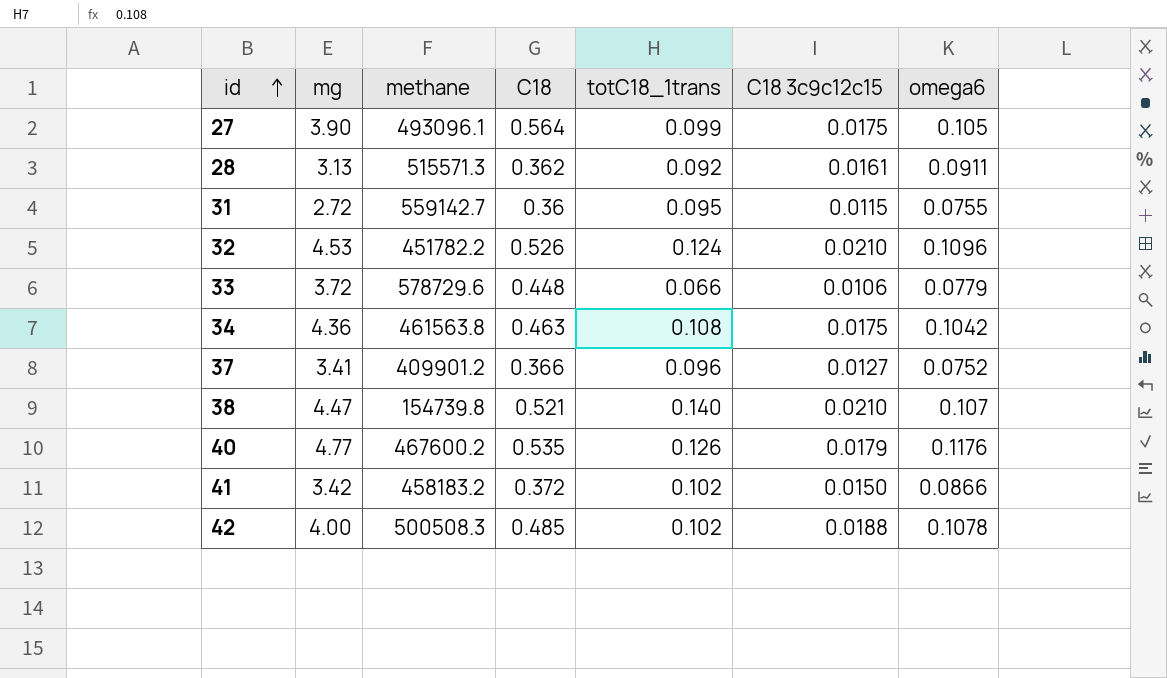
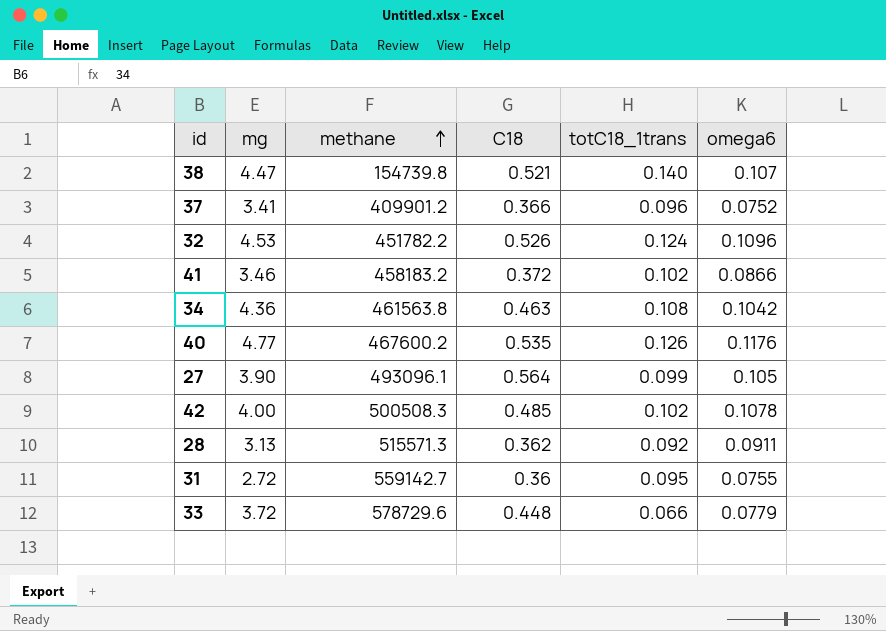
row order: id ascending -> methane ascending
column C18 3c9c12c15 | position: 6 -> none
41 | mg: 3.42 -> 3.46

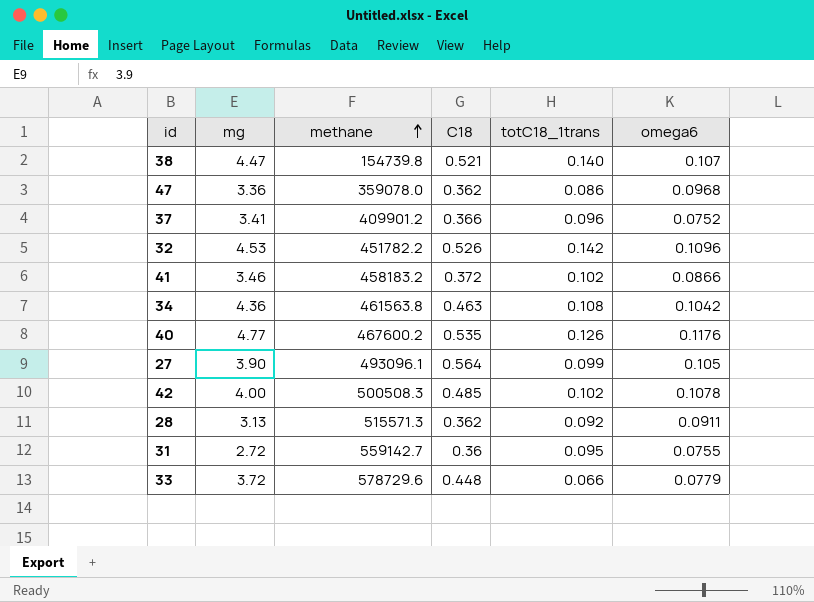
row 47: none -> 3.36 | 359078.0 | 0.362 | 0.086 | 0.0968
32 | totC18_1trans: 0.124 -> 0.142

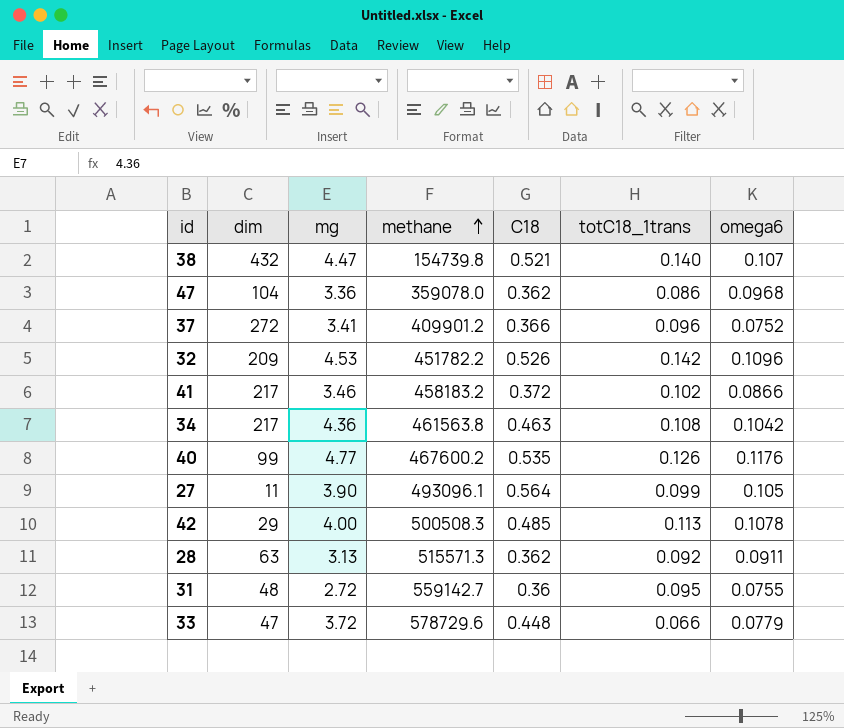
column dim | position: none -> 2
42 | totC18_1trans: 0.102 -> 0.113

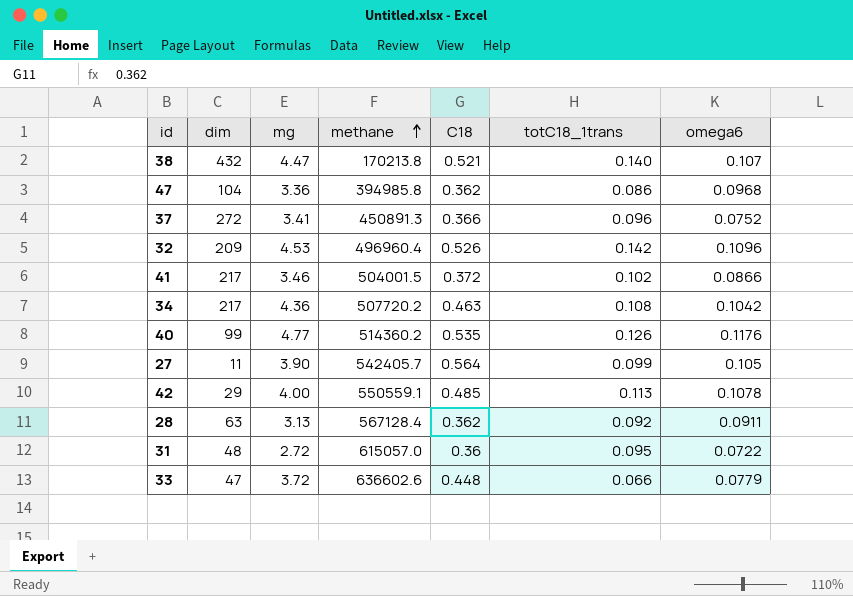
38 | methane: 154739.8 -> 170213.8
47 | methane: 359078.0 -> 394985.8
37 | methane: 409901.2 -> 450891.3
32 | methane: 451782.2 -> 496960.4
41 | methane: 458183.2 -> 504001.5
34 | methane: 461563.8 -> 507720.2
40 | methane: 467600.2 -> 514360.2
27 | methane: 493096.1 -> 542405.7
42 | methane: 500508.3 -> 550559.1
28 | methane: 515571.3 -> 567128.4
31 | methane: 559142.7 -> 615057.0
31 | omega6: 0.0755 -> 0.0722
33 | methane: 578729.6 -> 636602.6

